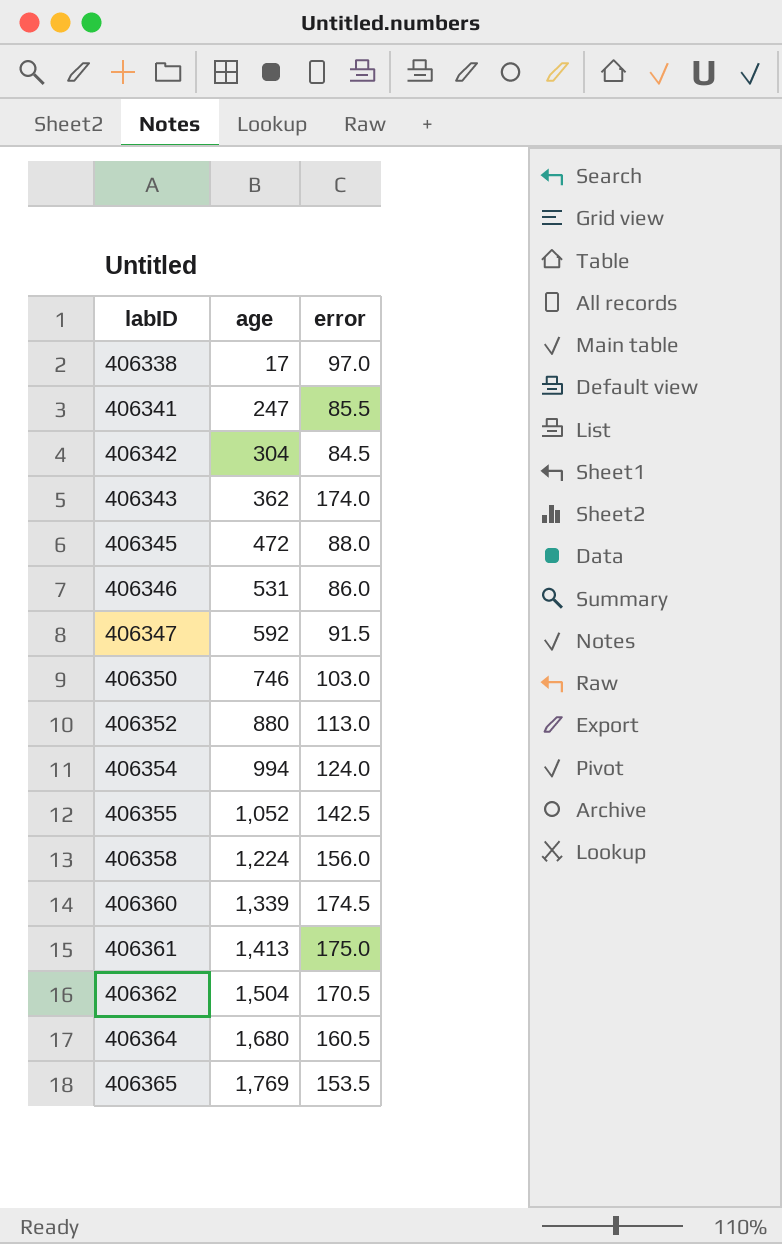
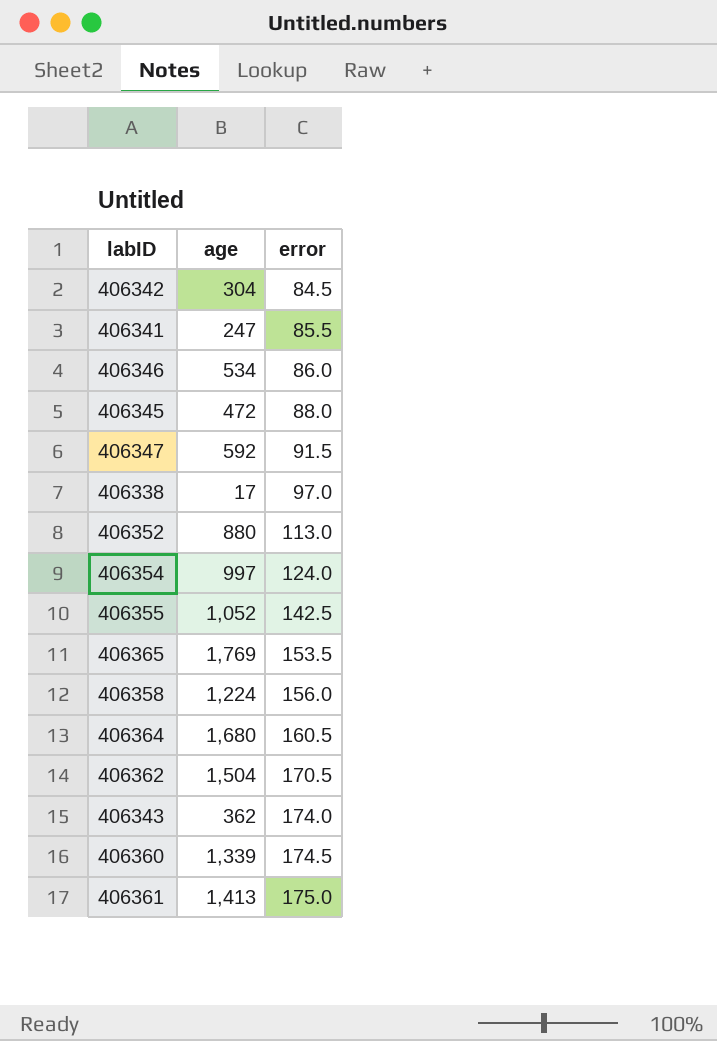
row order: labID ascending -> error ascending
row 406350: 746 | 103.0 -> none
406346 | age: 531 -> 534
406354 | age: 994 -> 997

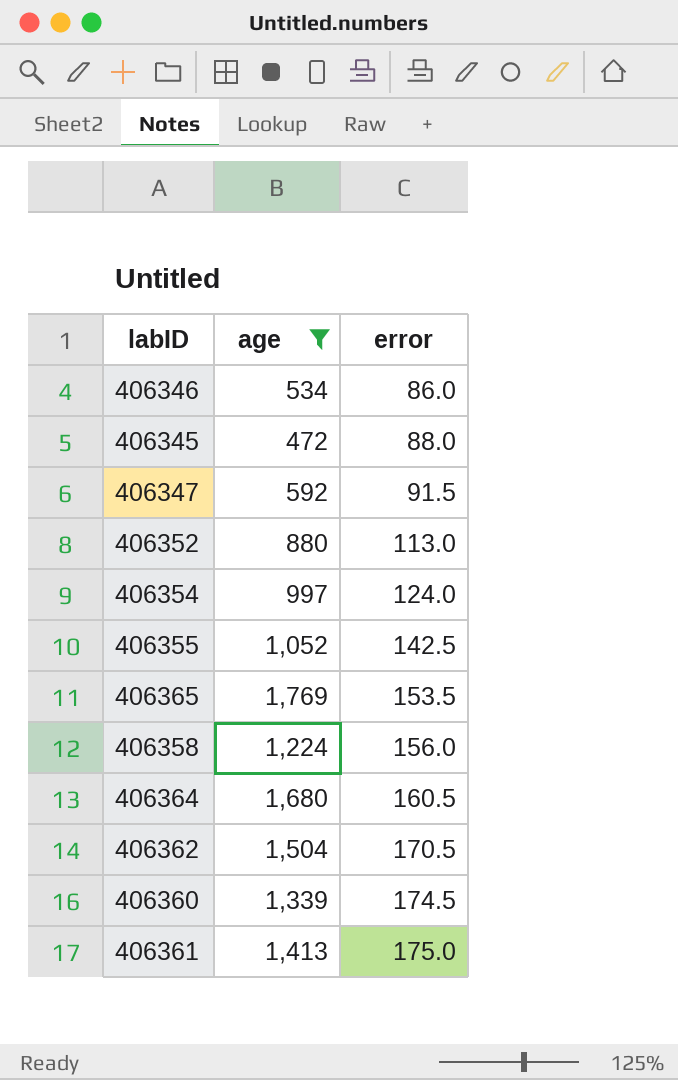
filter: none -> age >= 472

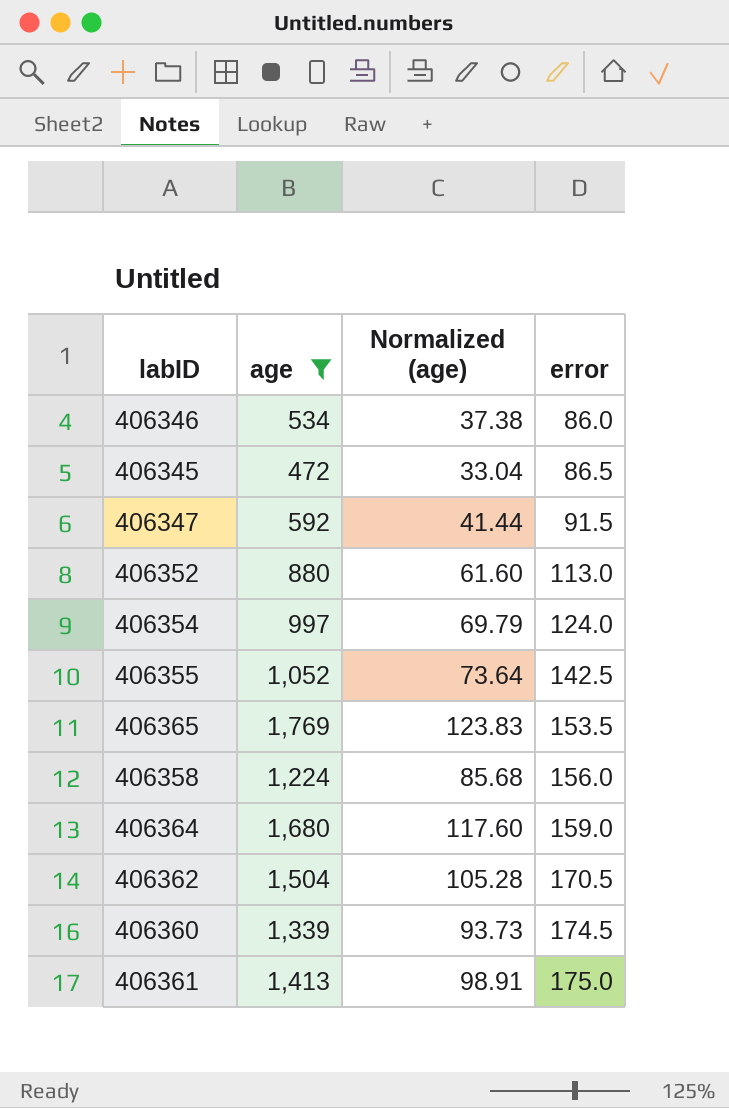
column Normalized (age) | formula: none -> [age] * 0.07
406345 | error: 88.0 -> 86.5
406364 | error: 160.5 -> 159.0

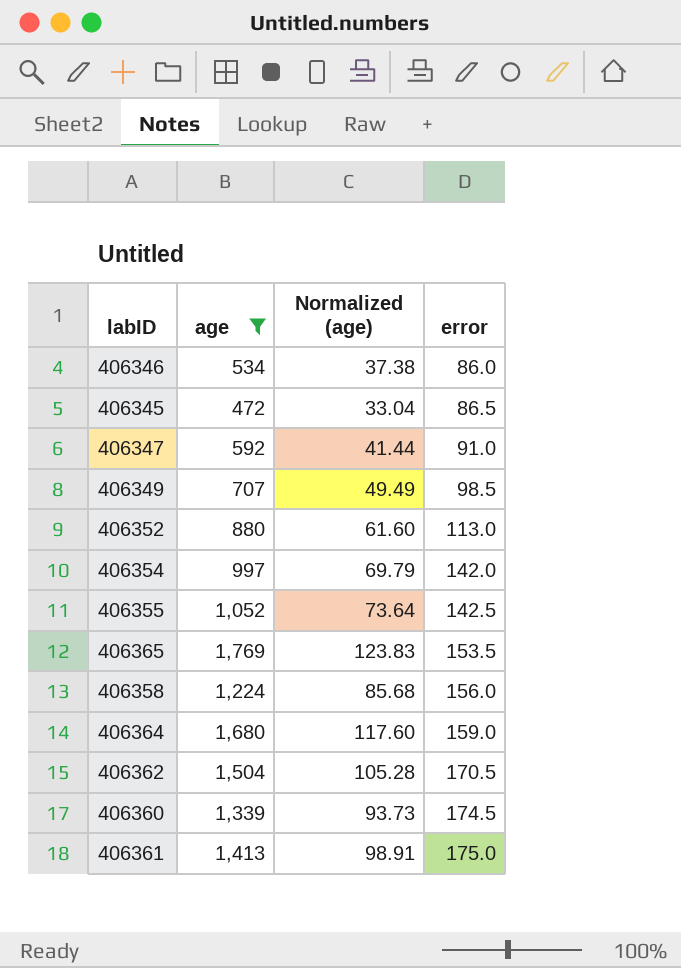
406347 | error: 91.5 -> 91.0
row 406349: none -> 707 | 49.49 | 98.5
406354 | error: 124.0 -> 142.0

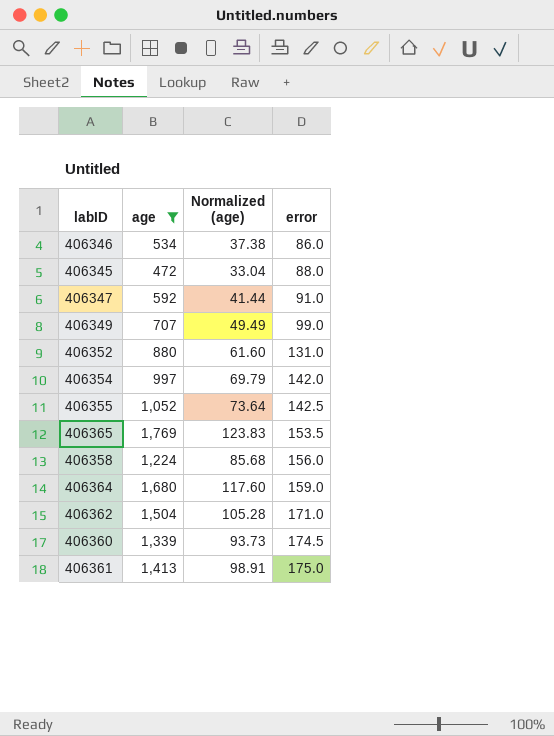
406345 | error: 86.5 -> 88.0
406349 | error: 98.5 -> 99.0
406352 | error: 113.0 -> 131.0
406362 | error: 170.5 -> 171.0

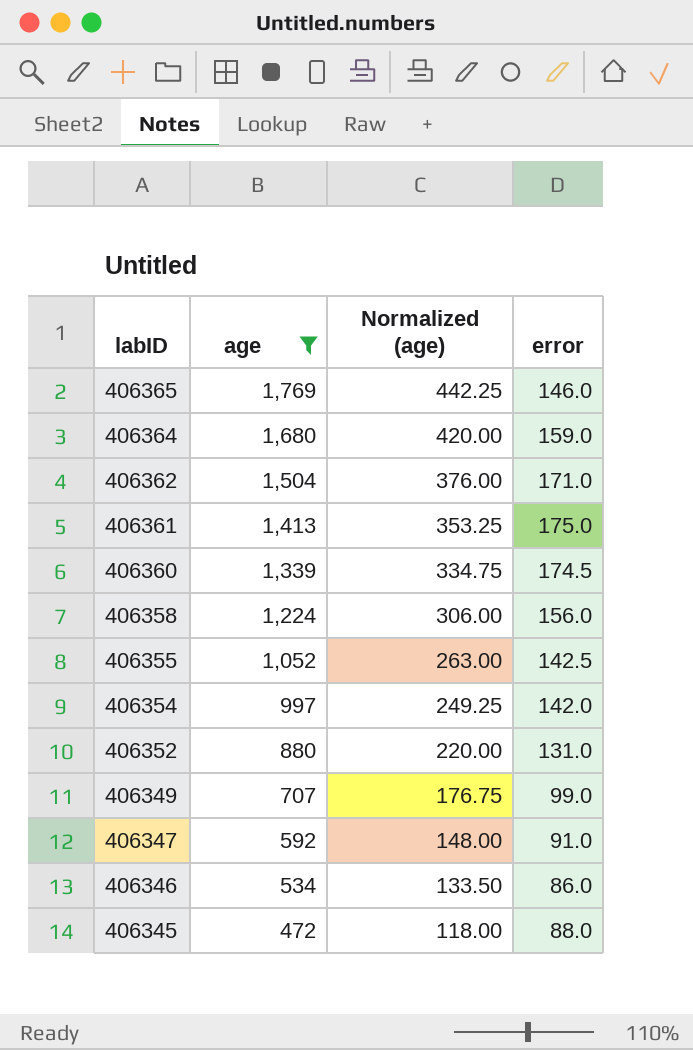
row order: error ascending -> labID descending
column Normalized (age) | formula: [age] * 0.07 -> [age] * 0.25
406365 | error: 153.5 -> 146.0

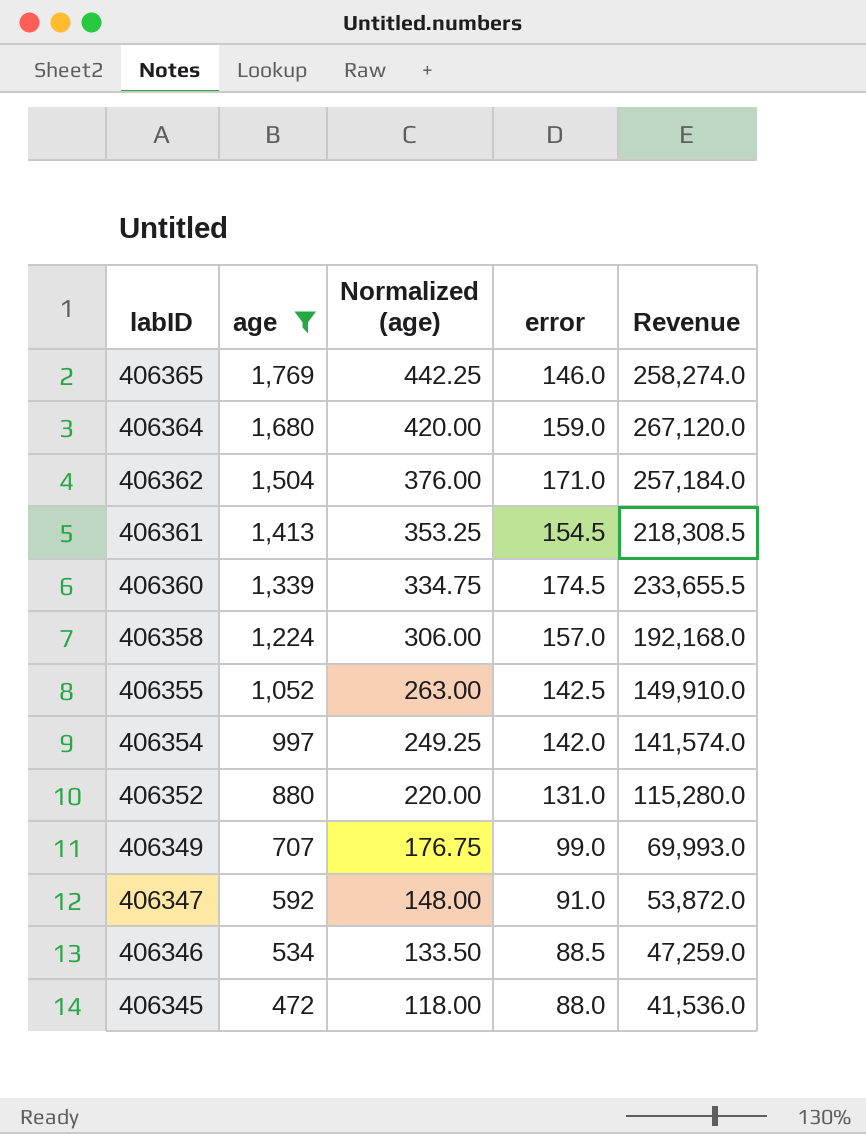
column Revenue | formula: none -> [age] * [error]
406361 | error: 175.0 -> 154.5
406358 | error: 156.0 -> 157.0
406346 | error: 86.0 -> 88.5

